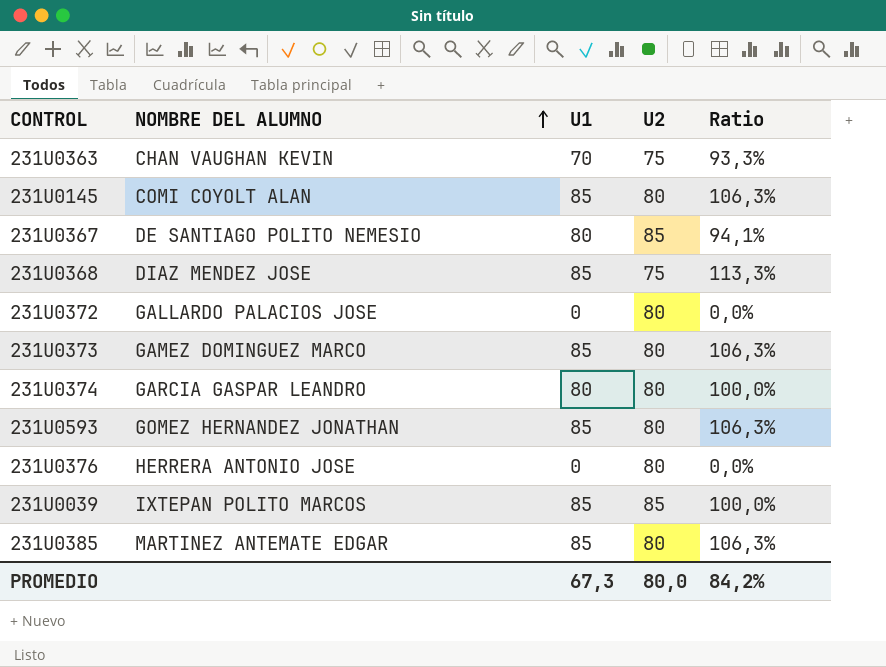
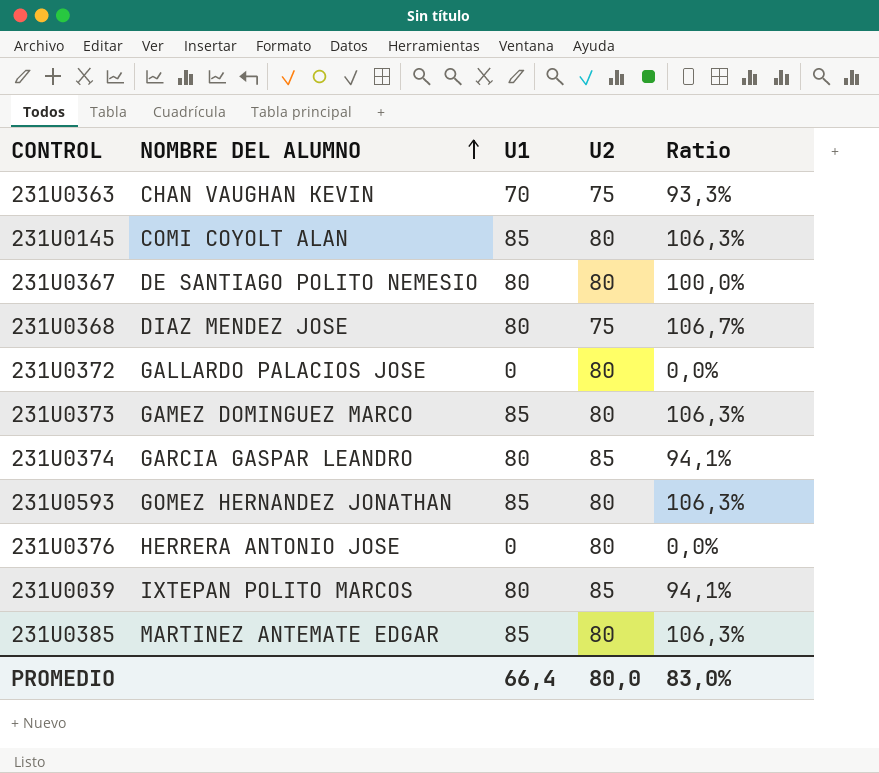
231U0367 | U2: 85 -> 80
231U0367 | Ratio: 94,1% -> 100,0%
231U0368 | U1: 85 -> 80
231U0368 | Ratio: 113,3% -> 106,7%
231U0374 | U2: 80 -> 85
231U0374 | Ratio: 100,0% -> 94,1%
231U0039 | U1: 85 -> 80
231U0039 | Ratio: 100,0% -> 94,1%
PROMEDIO | U1: 67,3 -> 66,4
PROMEDIO | Ratio: 84,2% -> 83,0%

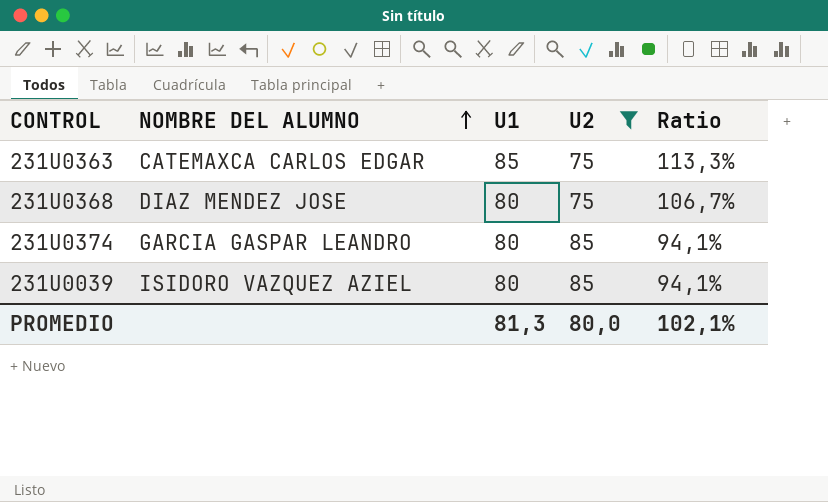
filter: none -> U2 != 80
231U0363 | NOMBRE DEL ALUMNO: CHAN VAUGHAN KEVIN -> CATEMAXCA CARLOS EDGAR
231U0363 | U1: 70 -> 85
231U0363 | Ratio: 93,3% -> 113,3%
231U0039 | NOMBRE DEL ALUMNO: IXTEPAN POLITO MARCOS -> ISIDORO VAZQUEZ AZIEL
PROMEDIO | U1: 66,4 -> 81,3
PROMEDIO | Ratio: 83,0% -> 102,1%

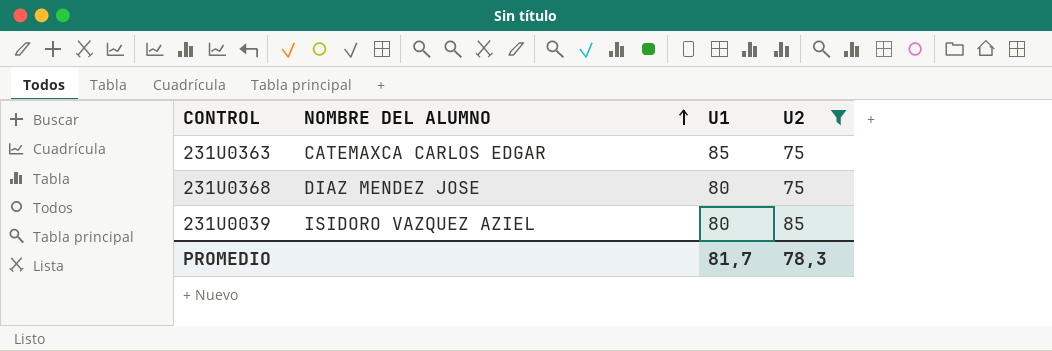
column Ratio | formula: [U1] / [U2] -> none
row 231U0374: GARCIA GASPAR LEANDRO | 80 | 85 | 94,1% -> none
PROMEDIO | U1: 81,3 -> 81,7
PROMEDIO | U2: 80,0 -> 78,3

